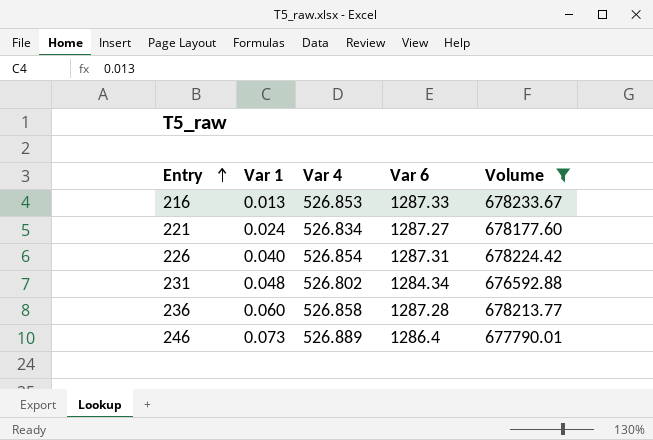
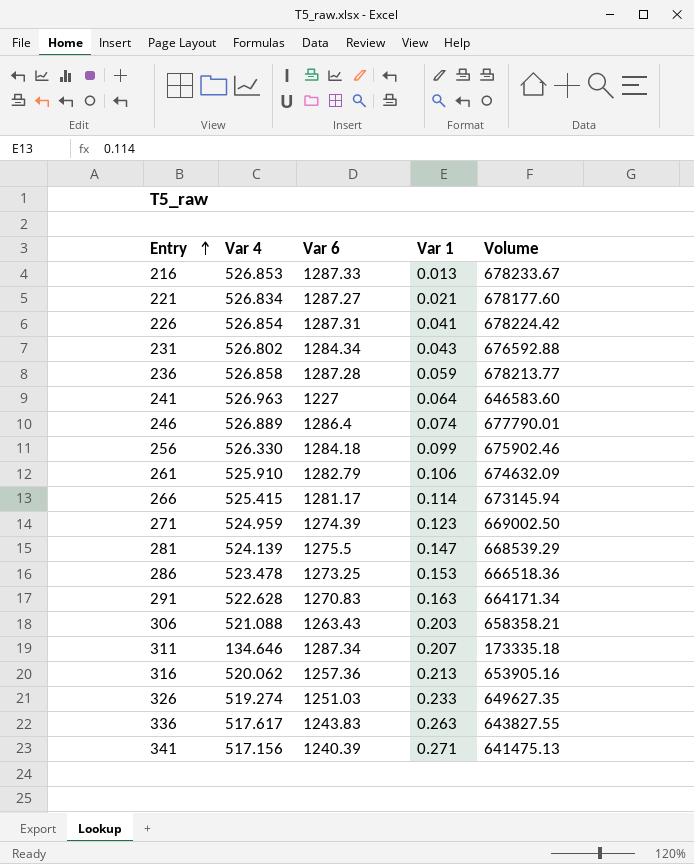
filter: Volume >= 676592.88 -> none
column Var 1 | position: 2 -> 4
221 | Var 1: 0.024 -> 0.021
226 | Var 1: 0.040 -> 0.041
231 | Var 1: 0.048 -> 0.043
236 | Var 1: 0.060 -> 0.059
246 | Var 1: 0.073 -> 0.074

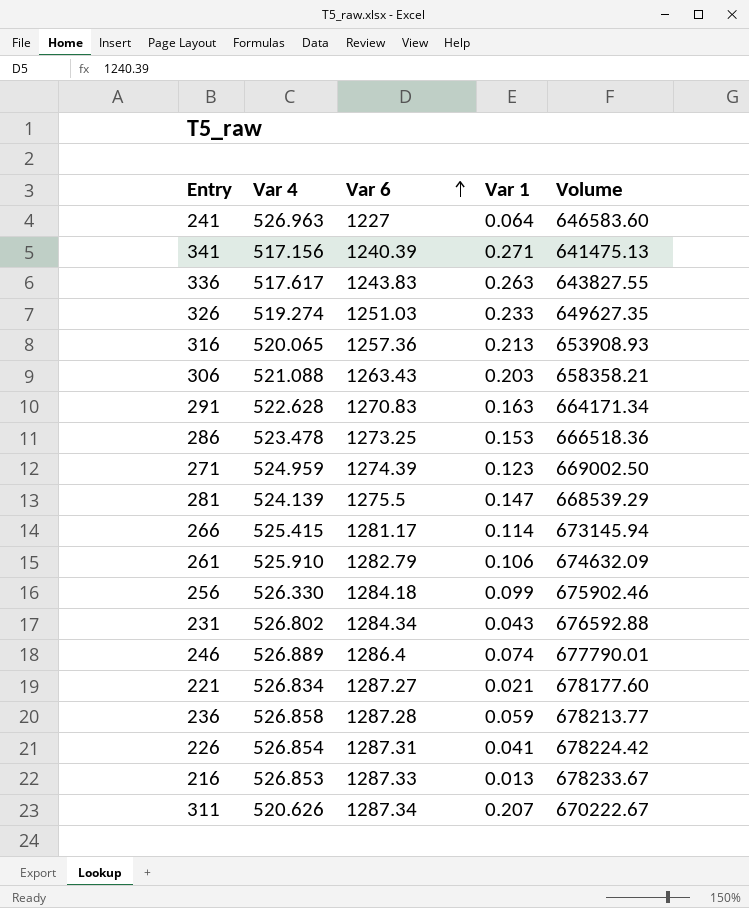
row order: Entry ascending -> Var 6 ascending
316 | Var 4: 520.062 -> 520.065
316 | Volume: 653905.16 -> 653908.93
311 | Var 4: 134.646 -> 520.626
311 | Volume: 173335.18 -> 670222.67

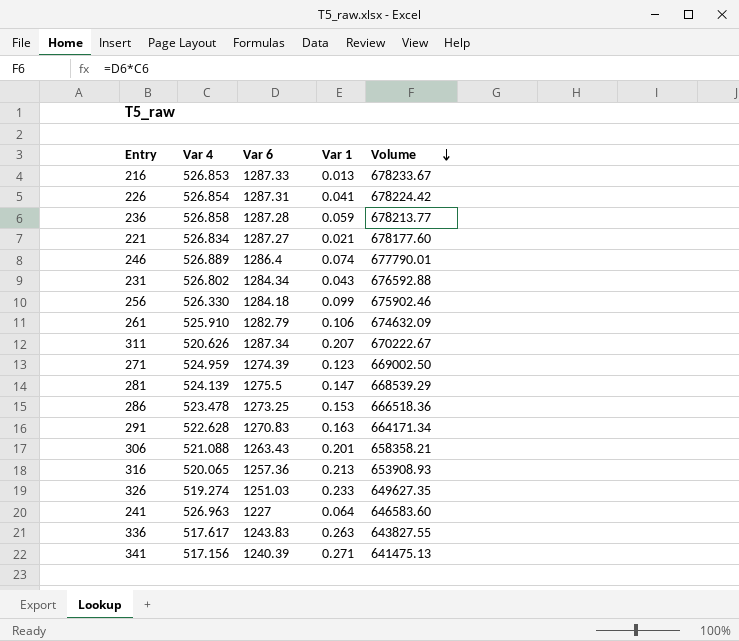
row order: Var 6 ascending -> Volume descending
row 266: 525.415 | 1281.17 | 0.114 | 673145.94 -> none
306 | Var 1: 0.203 -> 0.201

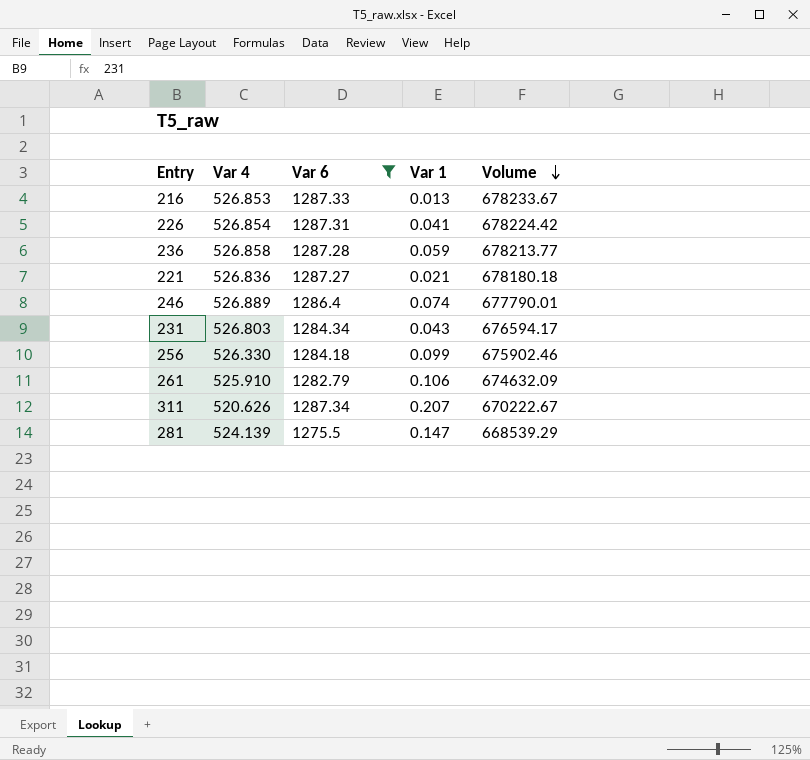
filter: none -> Var 6 >= 1275.5
221 | Var 4: 526.834 -> 526.836
221 | Volume: 678177.60 -> 678180.18
231 | Var 4: 526.802 -> 526.803
231 | Volume: 676592.88 -> 676594.17

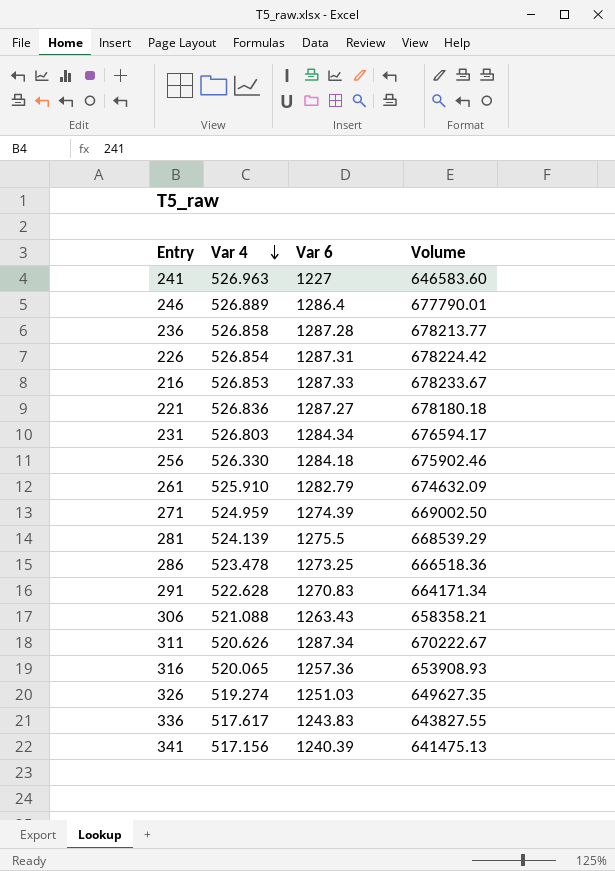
filter: Var 6 >= 1275.5 -> none
row order: Volume descending -> Var 4 descending
column Var 1 | position: 4 -> none

